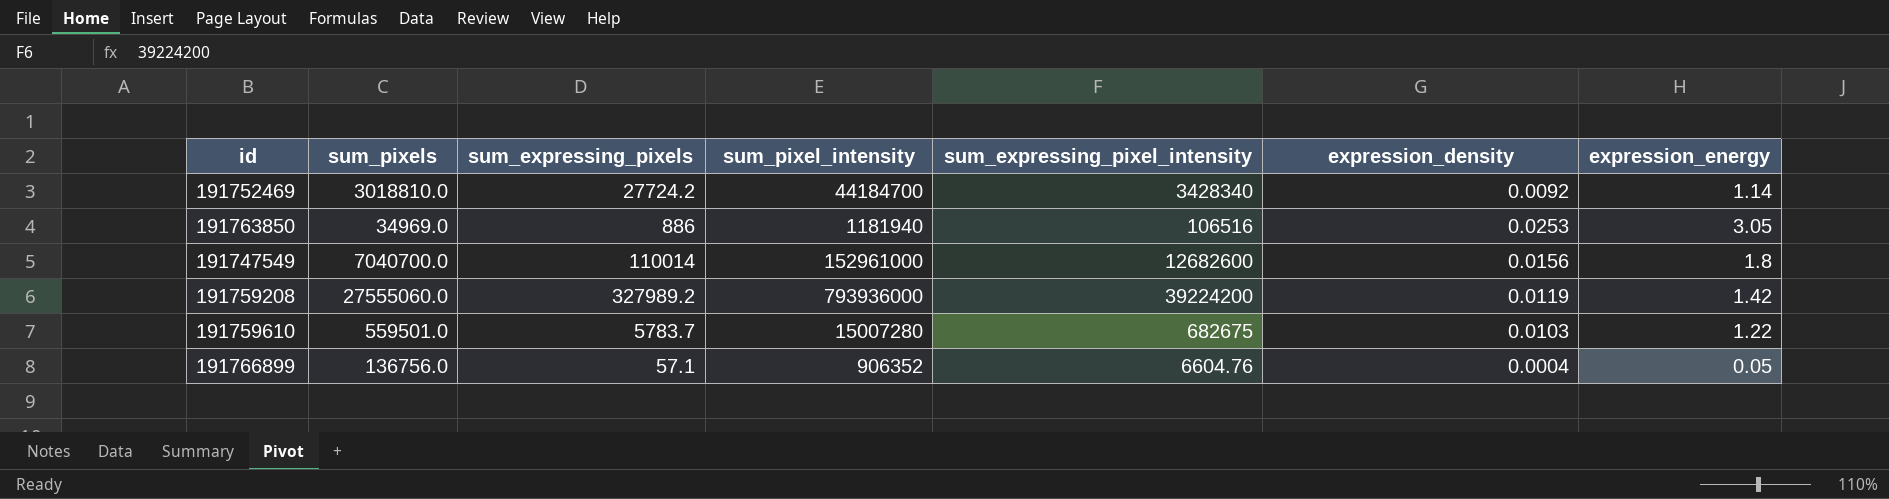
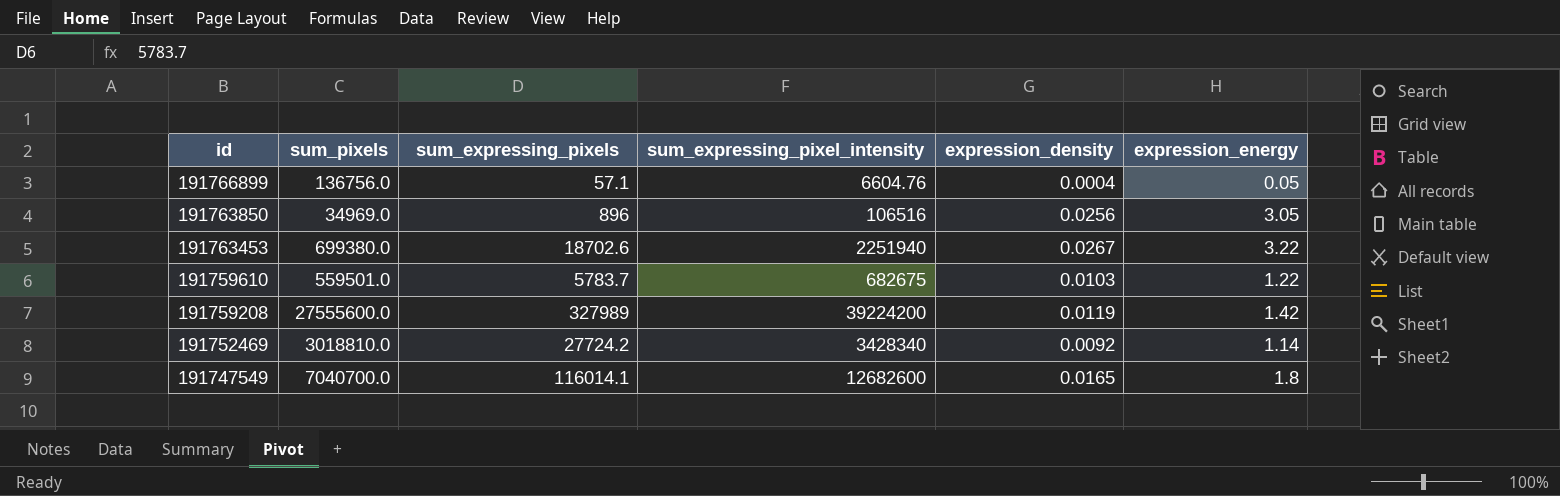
row order: none -> id descending
column sum_pixel_intensity | position: 4 -> none
191763850 | sum_expressing_pixels: 886 -> 896
191763850 | expression_density: 0.0253 -> 0.0256
row 191763453: none -> 699380.0 | 18702.6 | 2251940 | 0.0267 | 3.22
191759208 | sum_pixels: 27555060.0 -> 27555600.0
191759208 | sum_expressing_pixels: 327989.2 -> 327989
191747549 | sum_expressing_pixels: 110014 -> 116014.1
191747549 | expression_density: 0.0156 -> 0.0165

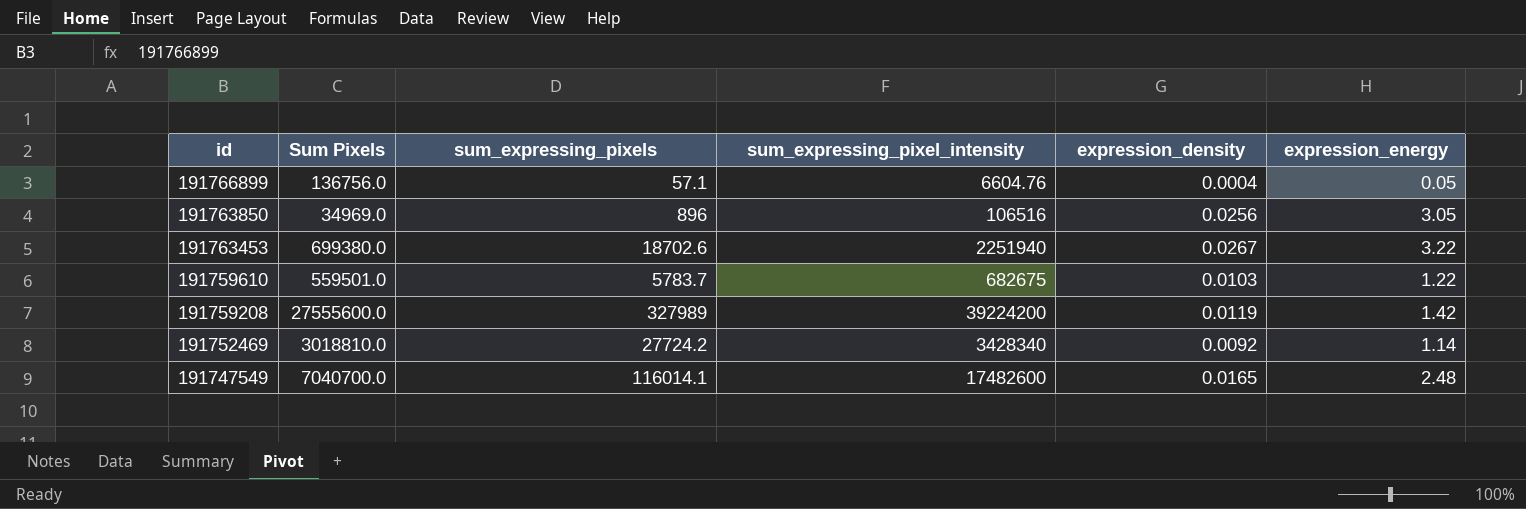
column name: sum_pixels -> Sum Pixels
191747549 | sum_expressing_pixel_intensity: 12682600 -> 17482600
191747549 | expression_energy: 1.8 -> 2.48

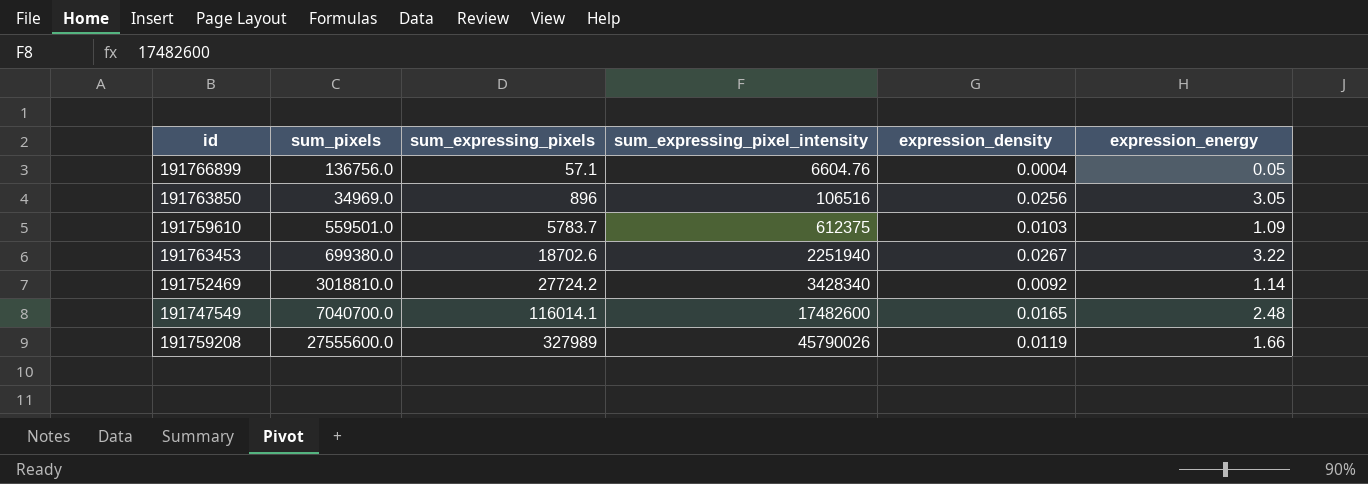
row order: id descending -> sum_expressing_pixels ascending
column name: Sum Pixels -> sum_pixels
191759610 | sum_expressing_pixel_intensity: 682675 -> 612375
191759610 | expression_energy: 1.22 -> 1.09
191759208 | sum_expressing_pixel_intensity: 39224200 -> 45790026
191759208 | expression_energy: 1.42 -> 1.66

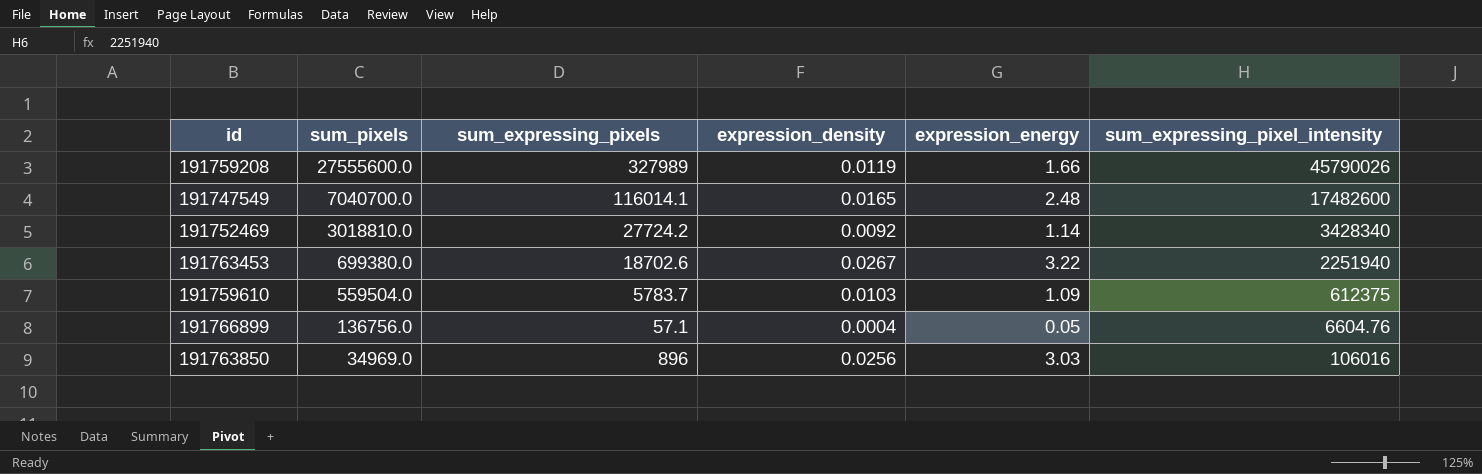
row order: sum_expressing_pixels ascending -> sum_pixels descending
column sum_expressing_pixel_intensity | position: 4 -> 6
191759610 | sum_pixels: 559501.0 -> 559504.0
191763850 | expression_energy: 3.05 -> 3.03
191763850 | sum_expressing_pixel_intensity: 106516 -> 106016

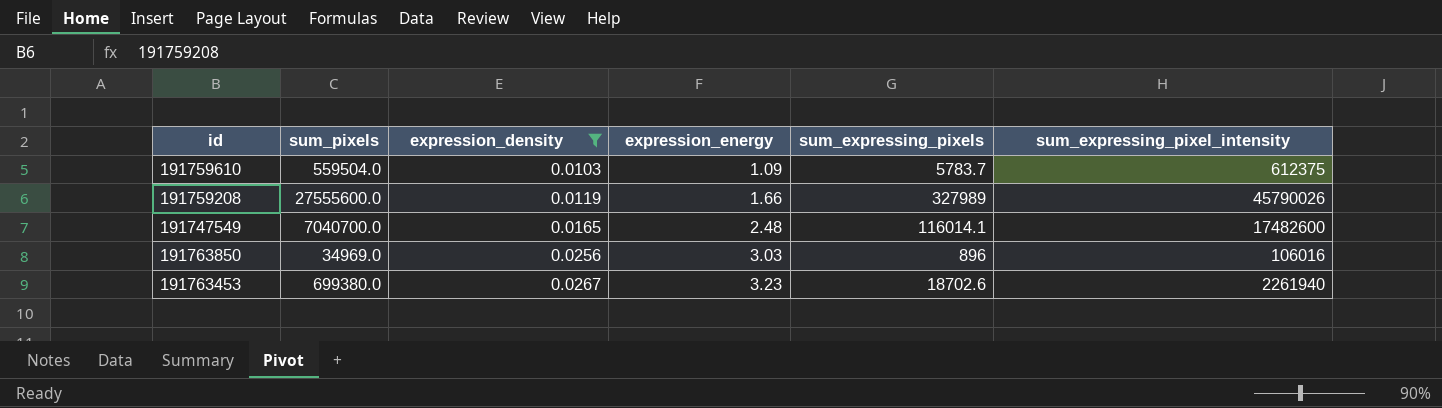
filter: none -> expression_density >= 0.0103
row order: sum_pixels descending -> expression_density ascending
column sum_expressing_pixels | position: 3 -> 5
191763453 | expression_energy: 3.22 -> 3.23
191763453 | sum_expressing_pixel_intensity: 2251940 -> 2261940

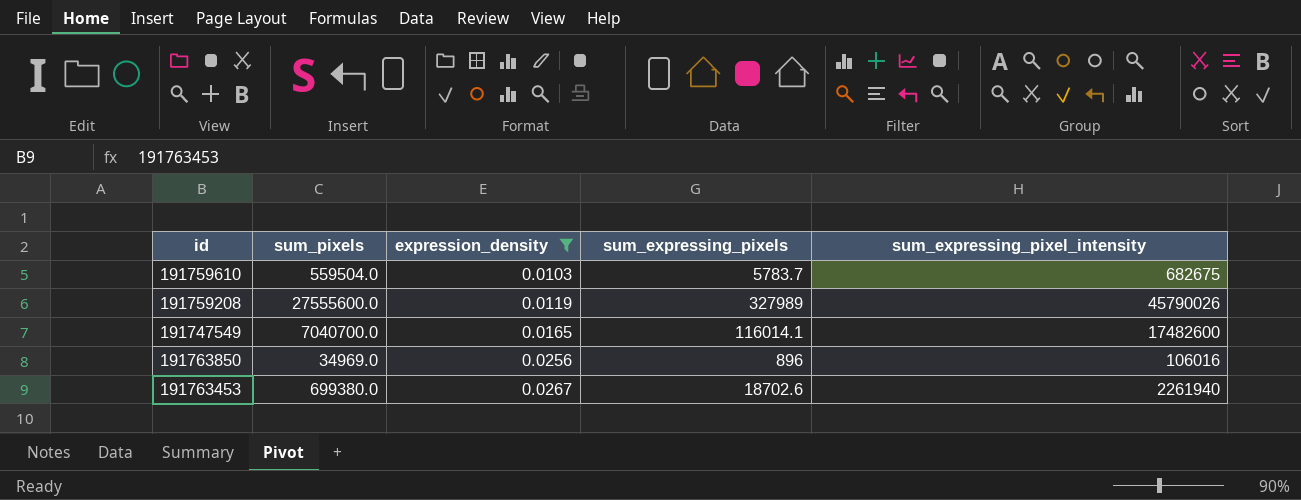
column expression_energy | formula: [sum_expressing_pixel_intensity] / [sum_pixels] -> none
191759610 | sum_expressing_pixel_intensity: 612375 -> 682675

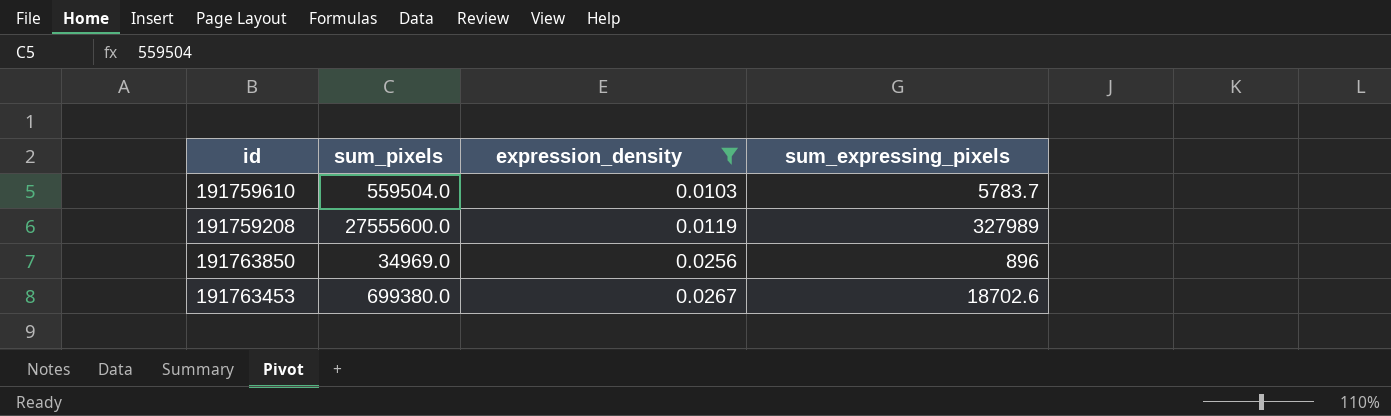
column sum_expressing_pixel_intensity | position: 5 -> none
row 191747549: 7040700.0 | 0.0165 | 116014.1 | 17482600 -> none

